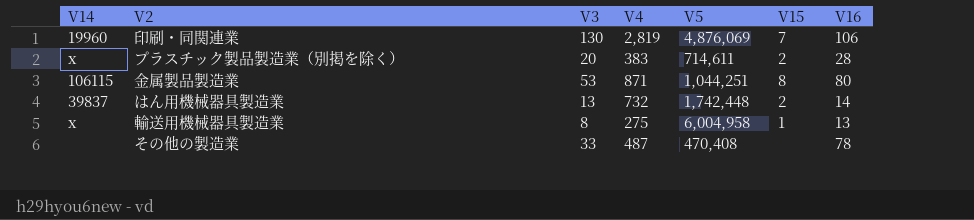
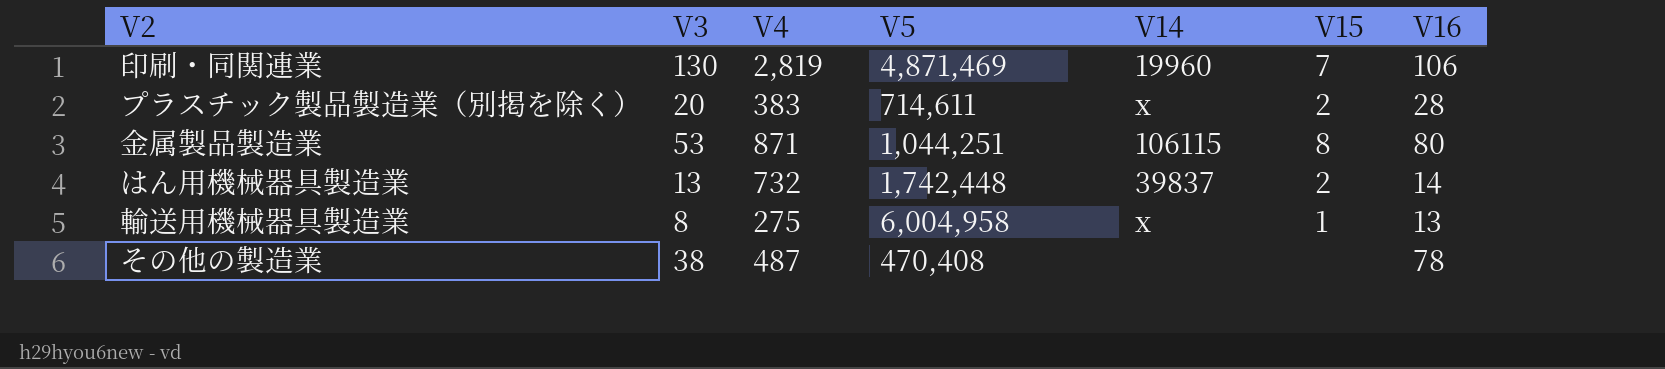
column V14 | position: 1 -> 5
印刷・同関連業 | V5: 4,876,069 -> 4,871,469
その他の製造業 | V3: 33 -> 38

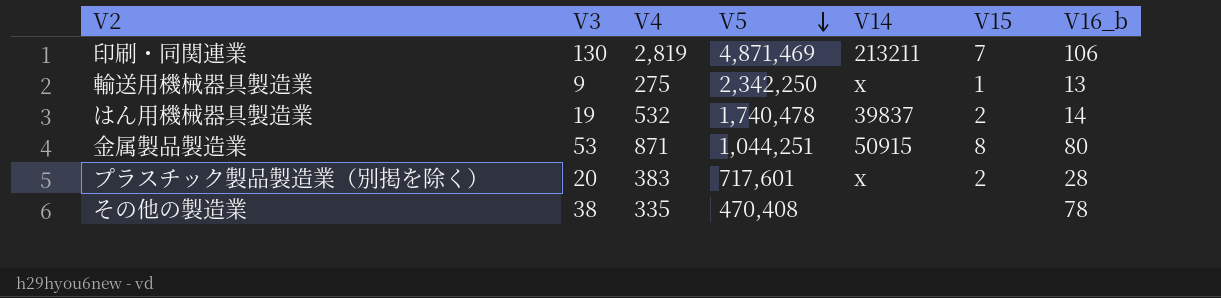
row order: none -> V5 descending
column name: V16 -> V16_b
印刷・同関連業 | V14: 19960 -> 213211
輸送用機械器具製造業 | V3: 8 -> 9
輸送用機械器具製造業 | V5: 6,004,958 -> 2,342,250
はん用機械器具製造業 | V3: 13 -> 19
はん用機械器具製造業 | V4: 732 -> 532
はん用機械器具製造業 | V5: 1,742,448 -> 1,740,478
金属製品製造業 | V14: 106115 -> 50915
プラスチック製品製造業（別掲を除く） | V5: 714,611 -> 717,601
その他の製造業 | V4: 487 -> 335

